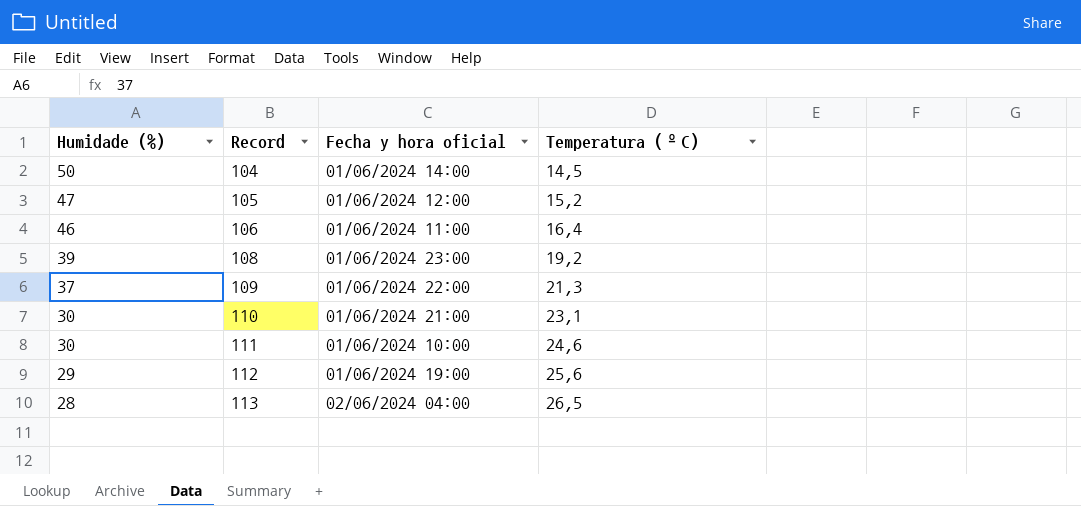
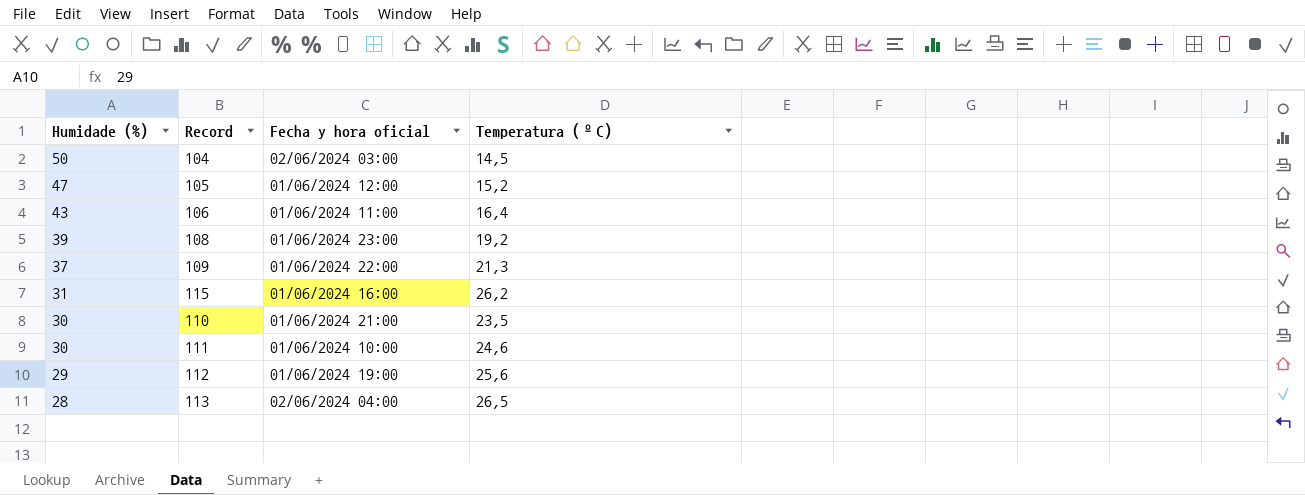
104 | Fecha y hora oficial: 01/06/2024 14:00 -> 02/06/2024 03:00
106 | Humidade (%): 46 -> 43
row 115: none -> 31 | 01/06/2024 16:00 | 26,2
110 | Temperatura (ºC): 23,1 -> 23,5

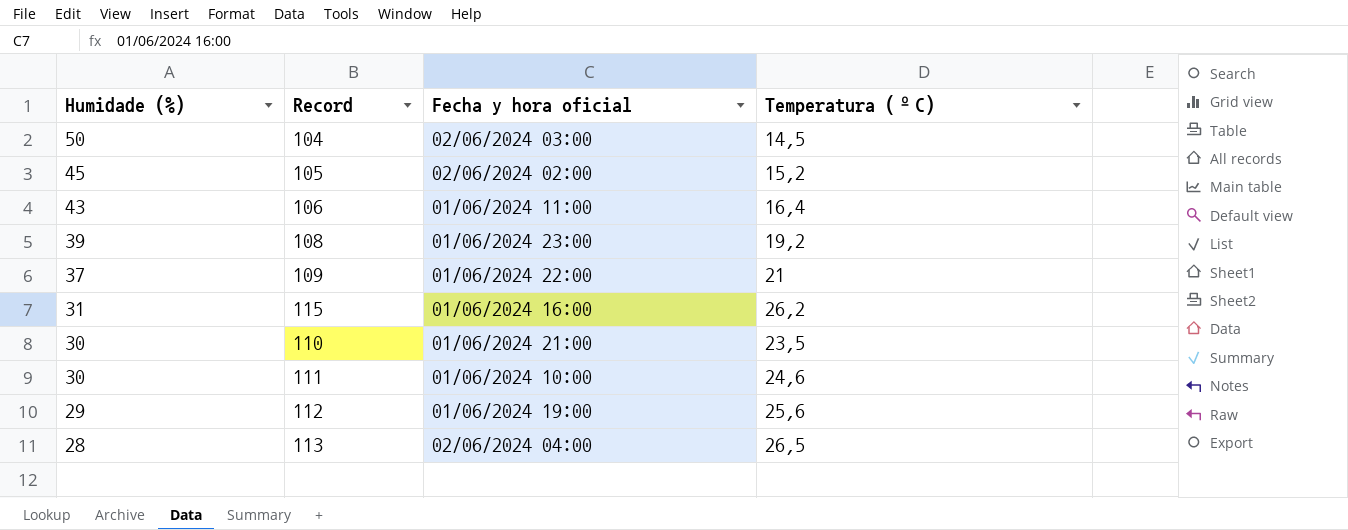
105 | Humidade (%): 47 -> 45
105 | Fecha y hora oficial: 01/06/2024 12:00 -> 02/06/2024 02:00
109 | Temperatura (ºC): 21,3 -> 21

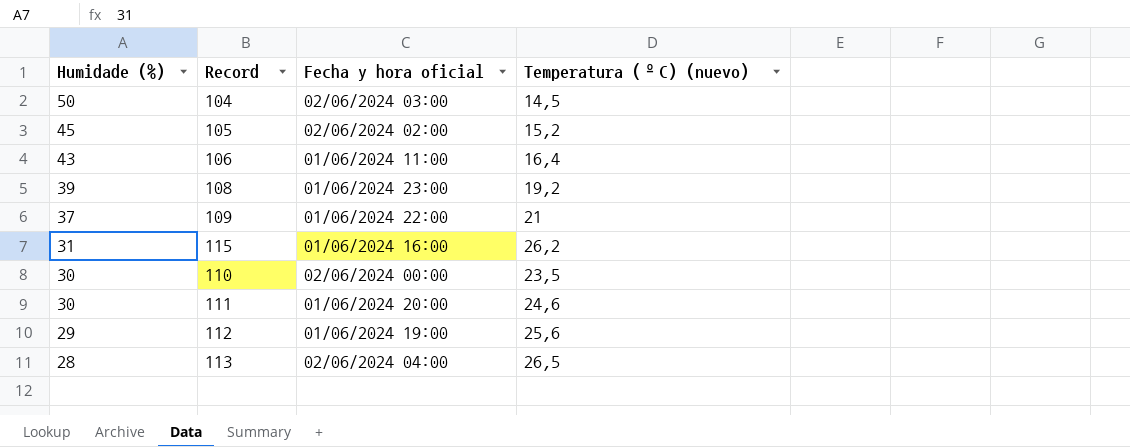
column name: Temperatura (ºC) -> Temperatura (ºC) (nuevo)
110 | Fecha y hora oficial: 01/06/2024 21:00 -> 02/06/2024 00:00
111 | Fecha y hora oficial: 01/06/2024 10:00 -> 01/06/2024 20:00

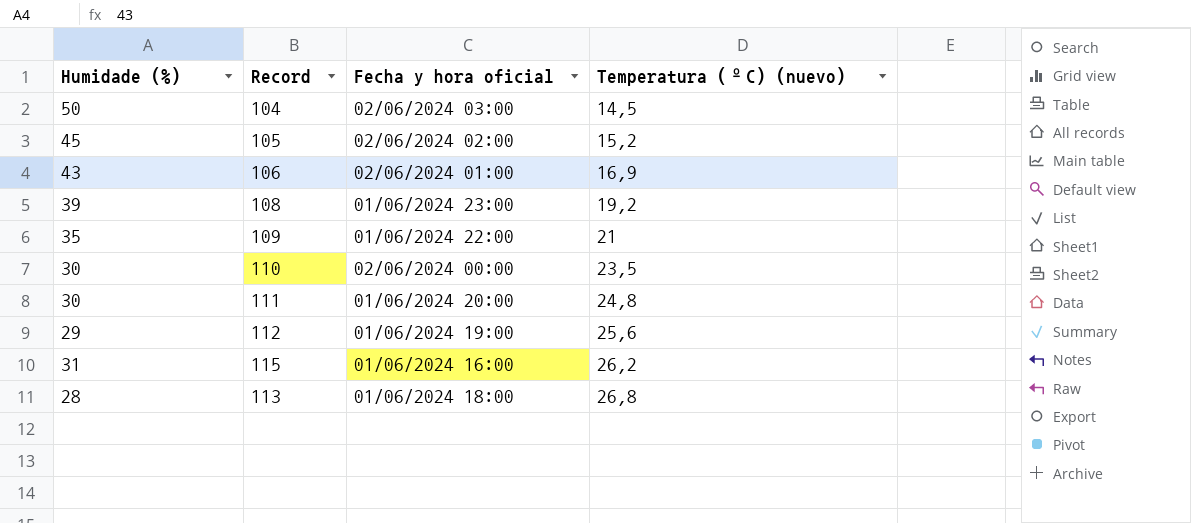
row order: Humidade (%) descending -> Temperatura (ºC) (nuevo) ascending
106 | Fecha y hora oficial: 01/06/2024 11:00 -> 02/06/2024 01:00
106 | Temperatura (ºC) (nuevo): 16,4 -> 16,9
109 | Humidade (%): 37 -> 35
111 | Temperatura (ºC) (nuevo): 24,6 -> 24,8
113 | Fecha y hora oficial: 02/06/2024 04:00 -> 01/06/2024 18:00
113 | Temperatura (ºC) (nuevo): 26,5 -> 26,8

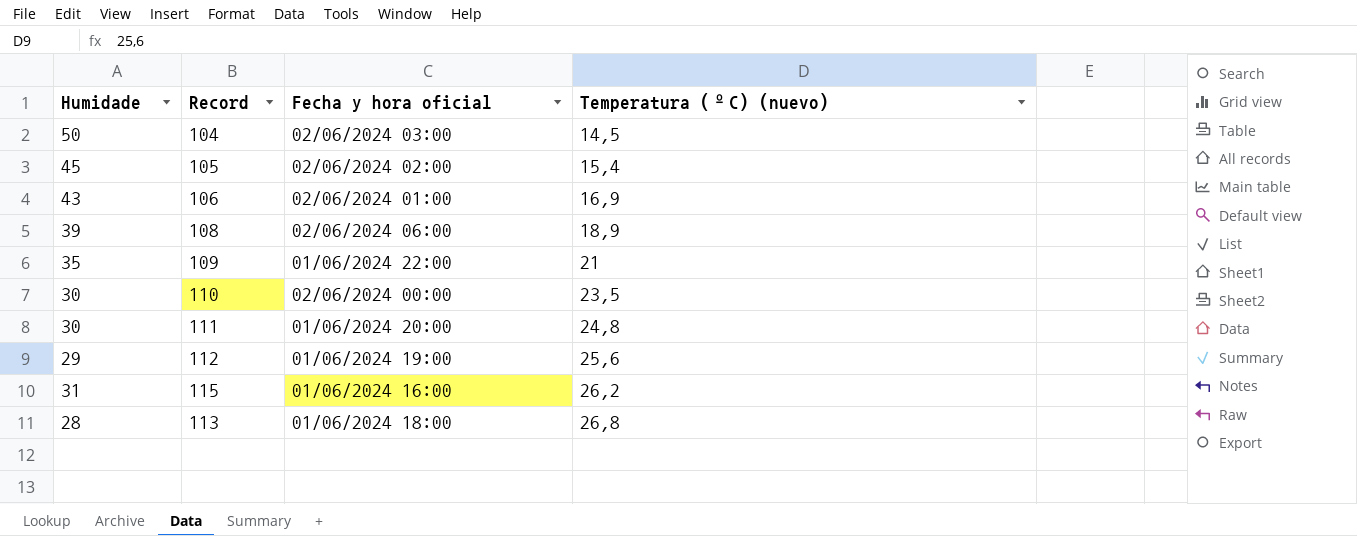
column name: Humidade (%) -> Humidade
105 | Temperatura (ºC) (nuevo): 15,2 -> 15,4
108 | Fecha y hora oficial: 01/06/2024 23:00 -> 02/06/2024 06:00
108 | Temperatura (ºC) (nuevo): 19,2 -> 18,9

